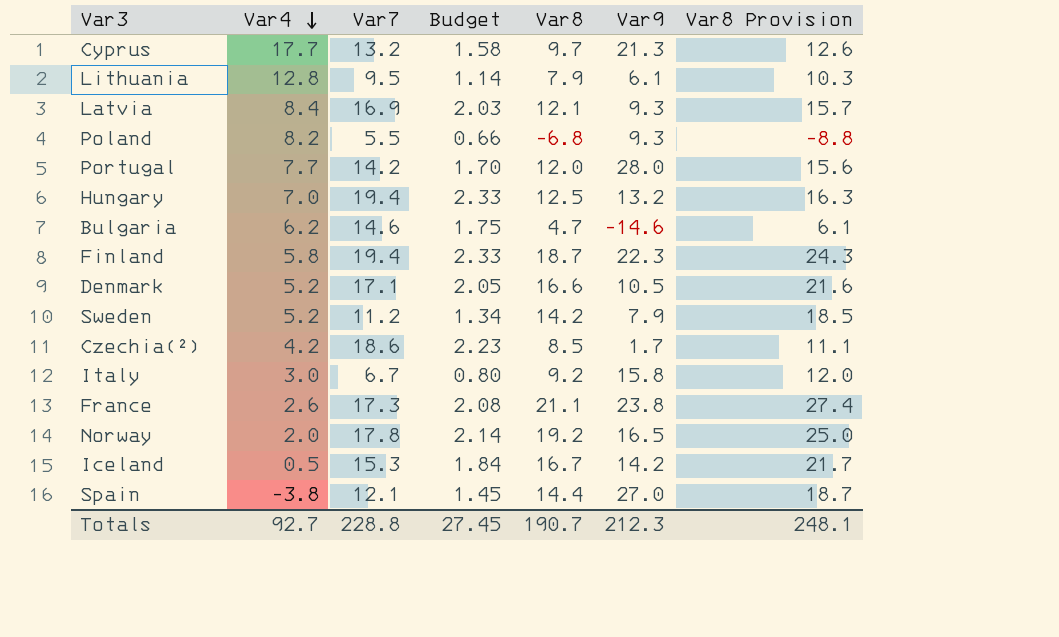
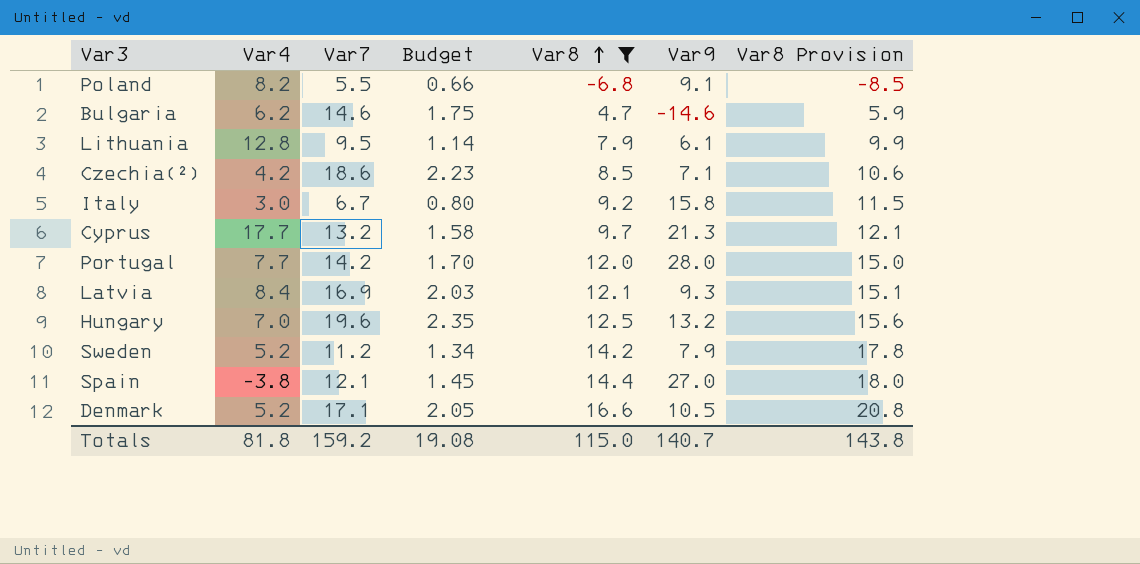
filter: none -> Var8 <= 16.6
row order: Var4 descending -> Var8 ascending
column Var8 Provision | formula: [Var8] * 1.3 -> [Var8] * 1.25
Poland | Var9: 9.3 -> 9.1
Czechia(²) | Var9: 1.7 -> 7.1
Hungary | Var7: 19.4 -> 19.6
Hungary | Budget: 2.33 -> 2.35
Totals | Var4: 92.7 -> 81.8
Totals | Var7: 228.8 -> 159.2
Totals | Budget: 27.45 -> 19.08
Totals | Var8: 190.7 -> 115.0
Totals | Var9: 212.3 -> 140.7
Totals | Var8 Provision: 248.1 -> 143.8

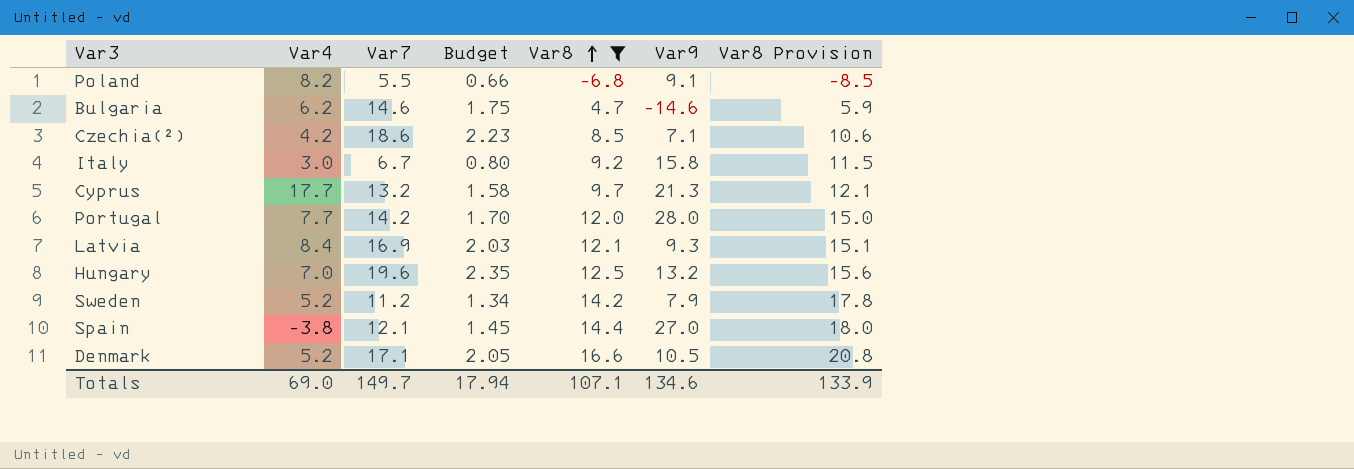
row Lithuania: 12.8 | 9.5 | 1.14 | 7.9 | 6.1 | 9.9 -> none
Totals | Var4: 81.8 -> 69.0
Totals | Var7: 159.2 -> 149.7
Totals | Budget: 19.08 -> 17.94
Totals | Var8: 115.0 -> 107.1
Totals | Var9: 140.7 -> 134.6
Totals | Var8 Provision: 143.8 -> 133.9

